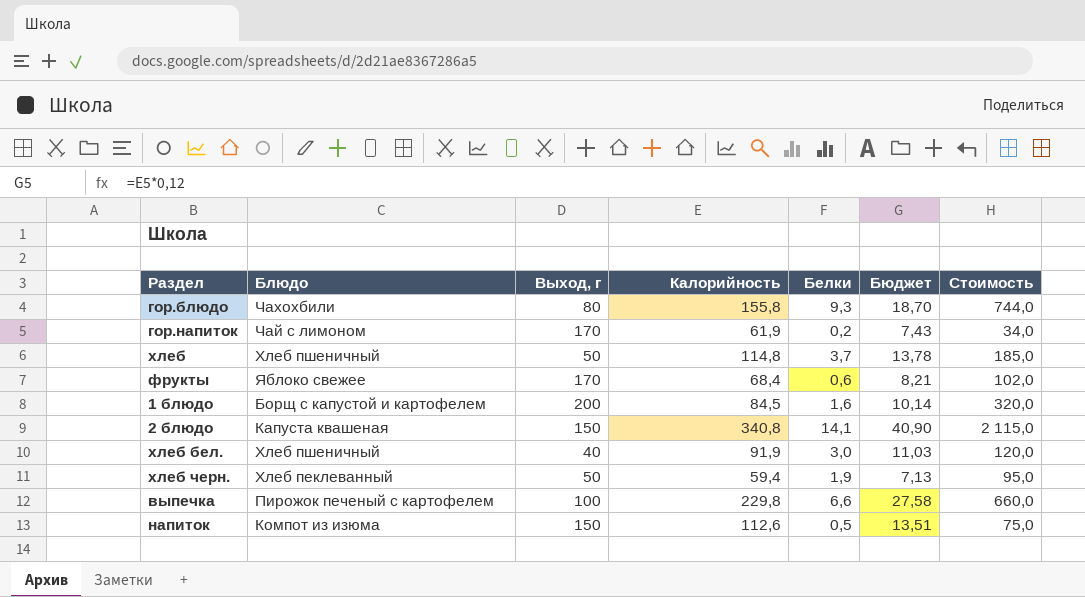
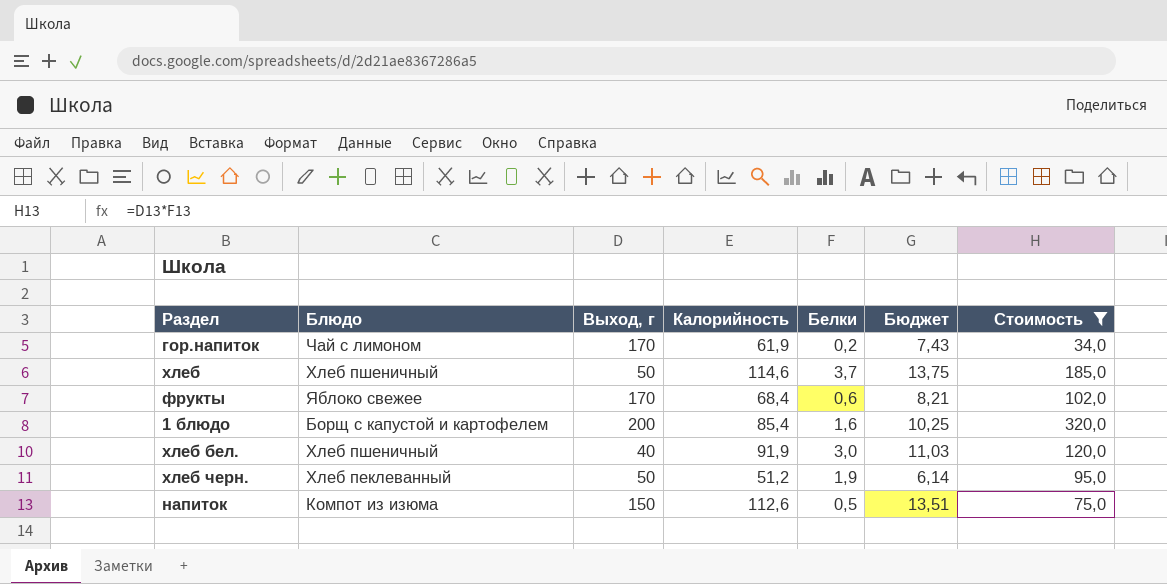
filter: none -> Стоимость <= 320,0
хлеб | Калорийность: 114,8 -> 114,6
хлеб | Бюджет: 13,78 -> 13,75
1 блюдо | Калорийность: 84,5 -> 85,4
1 блюдо | Бюджет: 10,14 -> 10,25
хлеб черн. | Калорийность: 59,4 -> 51,2
хлеб черн. | Бюджет: 7,13 -> 6,14

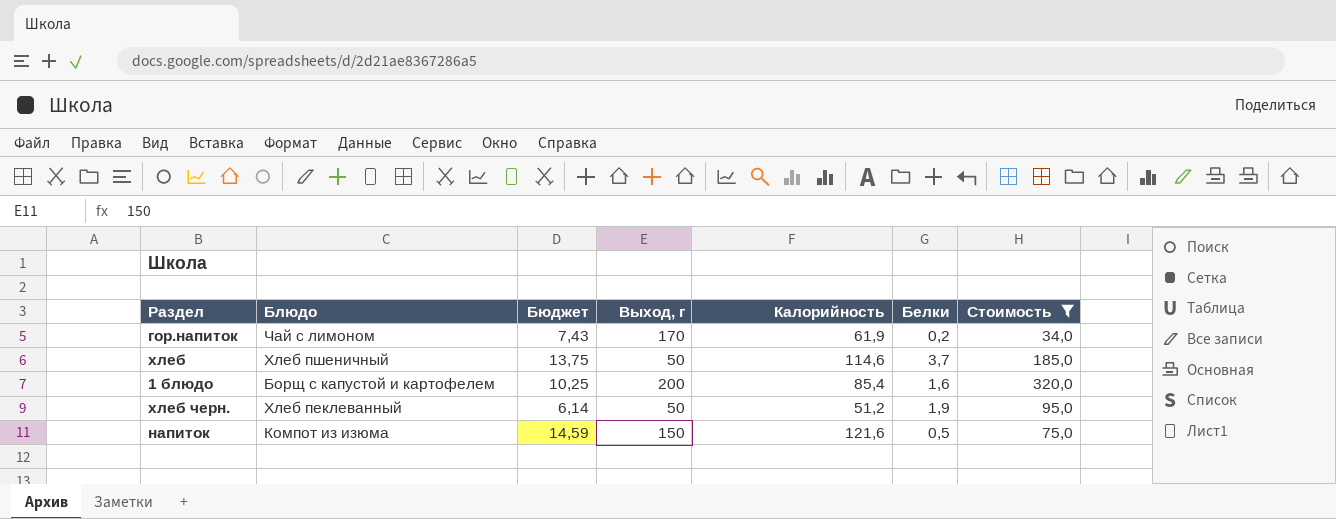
column Бюджет | position: 6 -> 3
row фрукты: Яблоко свежее | 170 | 68,4 | 0,6 | 8,21 | 102,0 -> none
row хлеб бел.: Хлеб пшеничный | 40 | 91,9 | 3,0 | 11,03 | 120,0 -> none
напиток | Бюджет: 13,51 -> 14,59
напиток | Калорийность: 112,6 -> 121,6

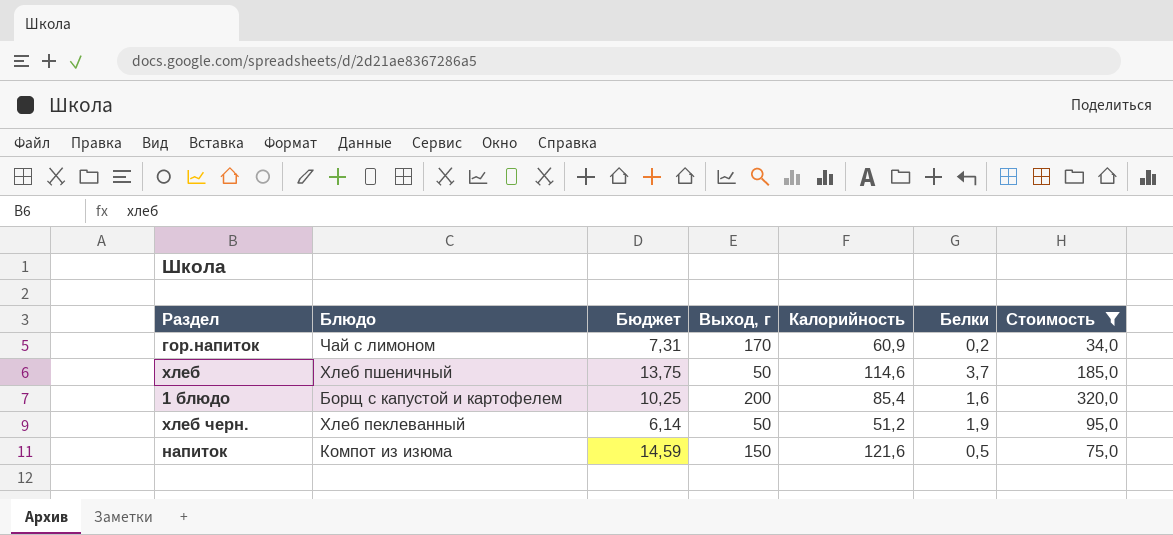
гор.напиток | Бюджет: 7,43 -> 7,31
гор.напиток | Калорийность: 61,9 -> 60,9

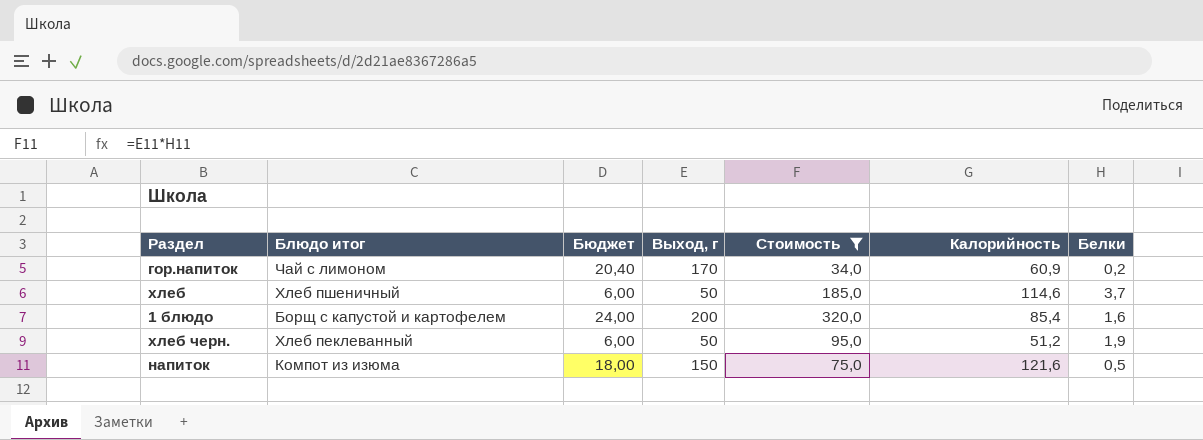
column name: Блюдо -> Блюдо итог
column Бюджет | formula: [Калорийность] * 0,12 -> [Выход, г] * 0,12
column Стоимость | position: 7 -> 5

